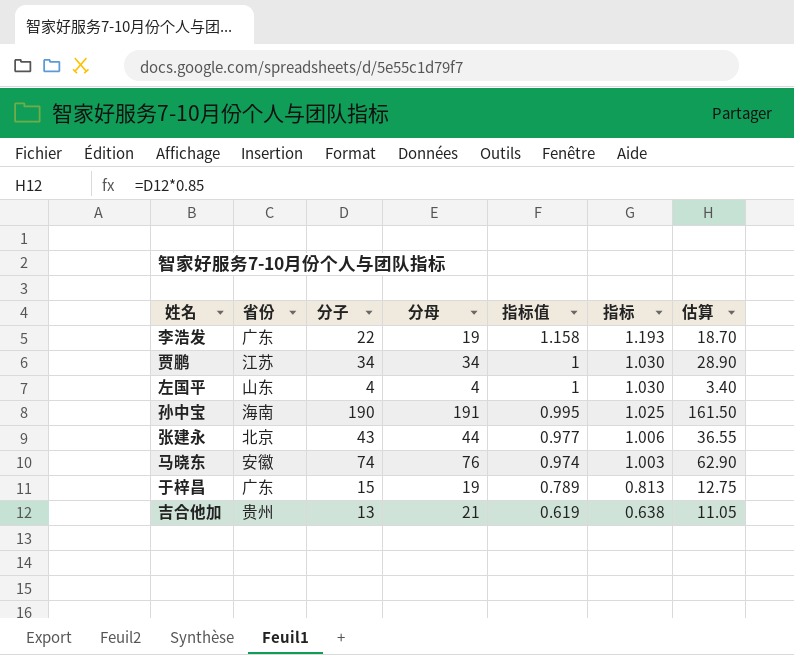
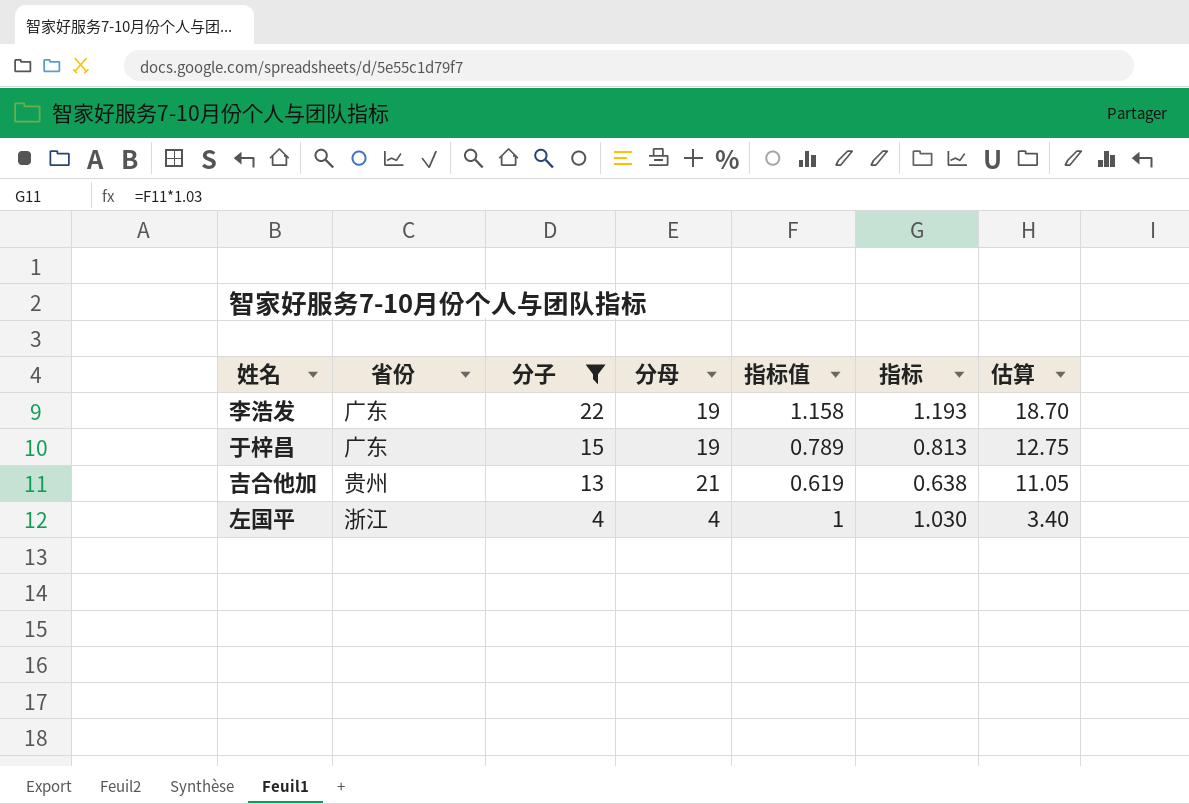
filter: none -> 分子 <= 22
row order: 指标值 descending -> 分子 descending
左国平 | 省份: 山东 -> 浙江

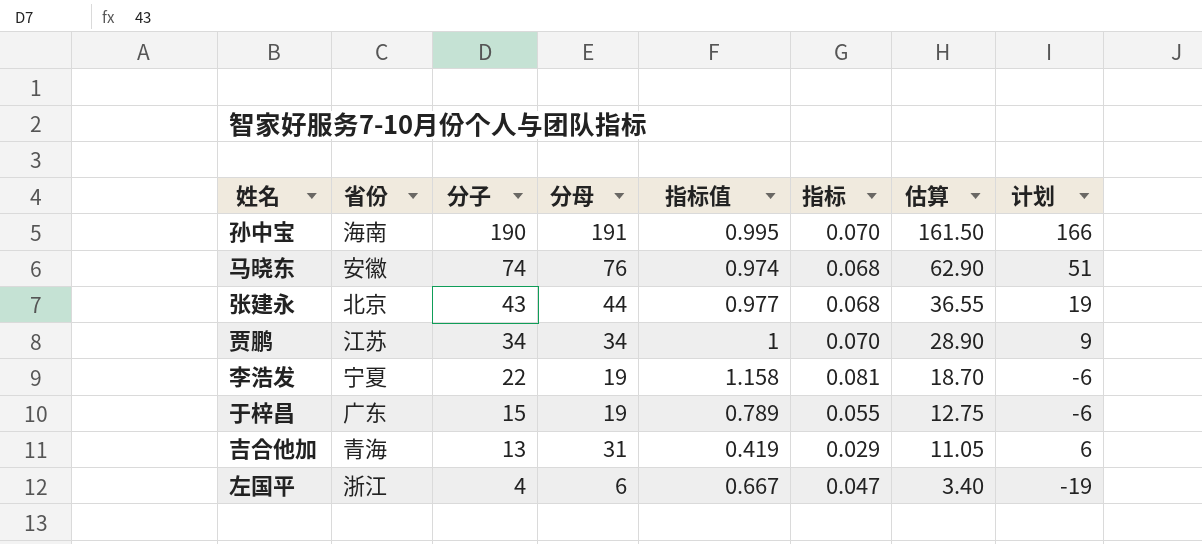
filter: 分子 <= 22 -> none
column 指标 | formula: [指标值] * 1.03 -> [指标值] * 0.07
column 计划 | formula: none -> [分母] - 25
李浩发 | 省份: 广东 -> 宁夏
吉合他加 | 省份: 贵州 -> 青海
吉合他加 | 分母: 21 -> 31
吉合他加 | 指标值: 0.619 -> 0.419
左国平 | 分母: 4 -> 6
左国平 | 指标值: 1 -> 0.667

